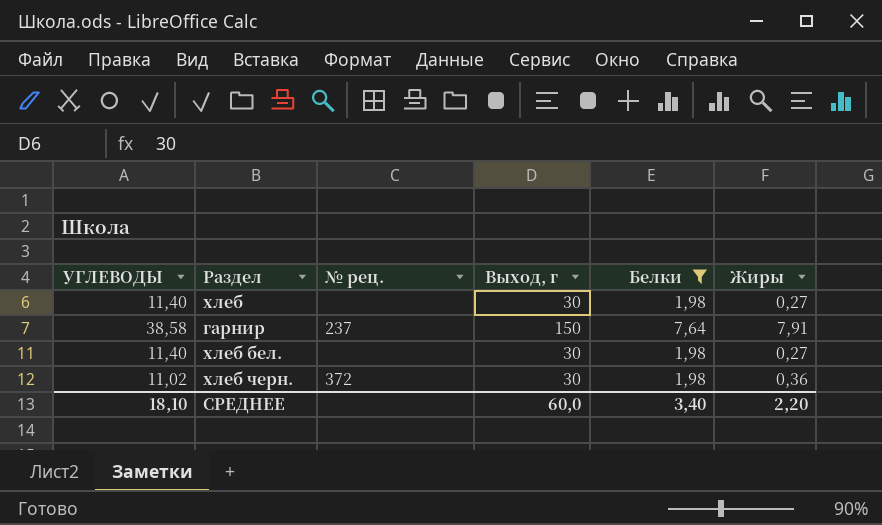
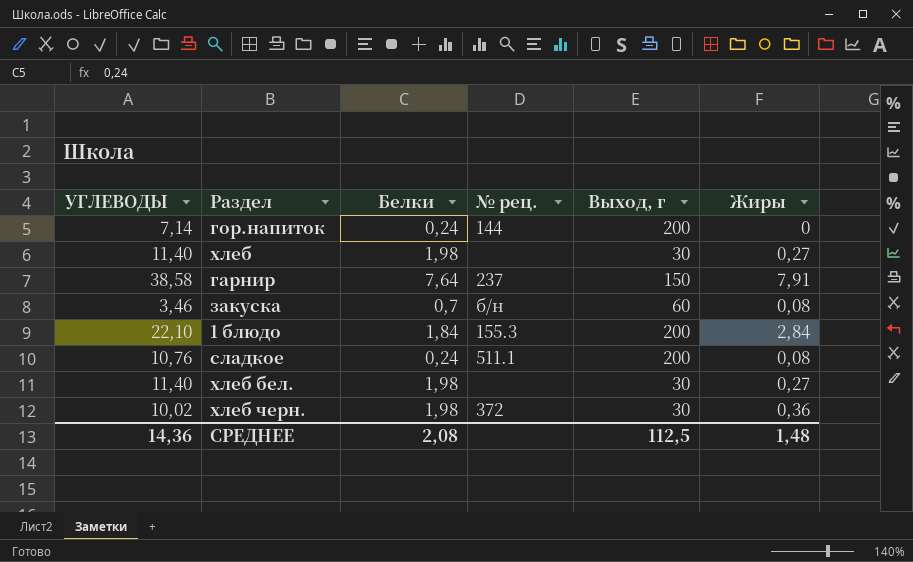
filter: Белки >= 1,98 -> none
column Белки | position: 5 -> 3
хлеб черн. | УГЛЕВОДЫ: 11,02 -> 10,02
СРЕДНЕЕ | УГЛЕВОДЫ: 18,10 -> 14,36
СРЕДНЕЕ | Белки: 3,40 -> 2,08
СРЕДНЕЕ | Выход, г: 60,0 -> 112,5
СРЕДНЕЕ | Жиры: 2,20 -> 1,48

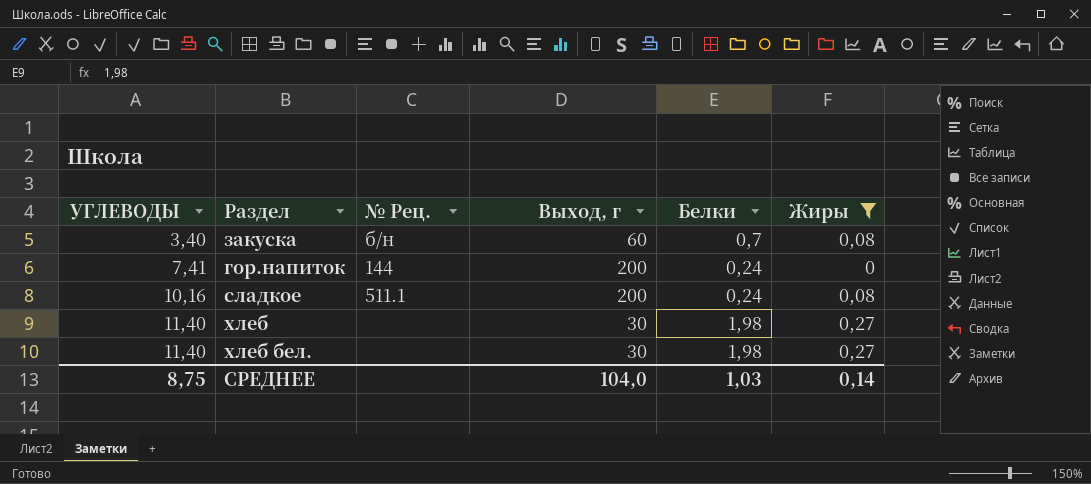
filter: none -> Жиры <= 0,27
row order: none -> УГЛЕВОДЫ ascending
column name: № рец. -> № Рец.
column Белки | position: 3 -> 5
закуска | УГЛЕВОДЫ: 3,46 -> 3,40
гор.напиток | УГЛЕВОДЫ: 7,14 -> 7,41
сладкое | УГЛЕВОДЫ: 10,76 -> 10,16
СРЕДНЕЕ | УГЛЕВОДЫ: 14,36 -> 8,75
СРЕДНЕЕ | Выход, г: 112,5 -> 104,0
СРЕДНЕЕ | Белки: 2,08 -> 1,03
СРЕДНЕЕ | Жиры: 1,48 -> 0,14

